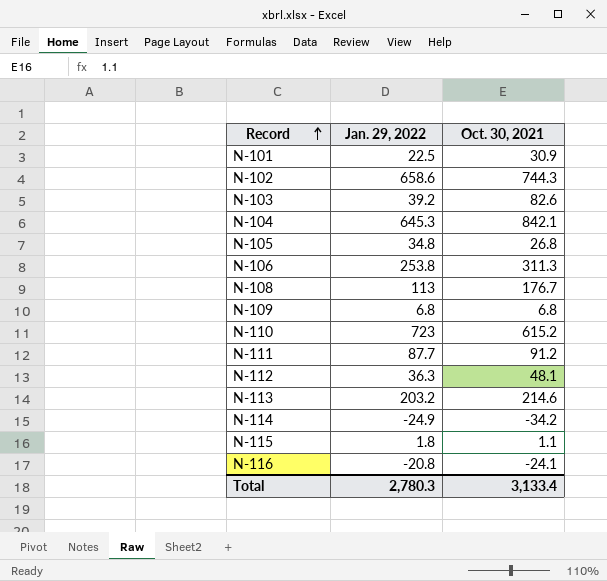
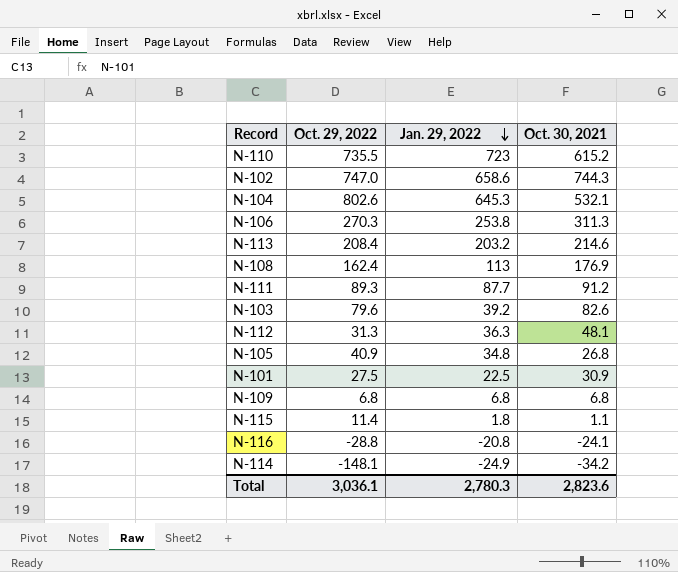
row order: Record ascending -> Jan. 29, 2022 descending
column Oct. 29, 2022 | position: none -> 2
N-104 | Oct. 30, 2021: 842.1 -> 532.1
N-108 | Oct. 30, 2021: 176.7 -> 176.9
Total | Oct. 30, 2021: 3,133.4 -> 2,823.6

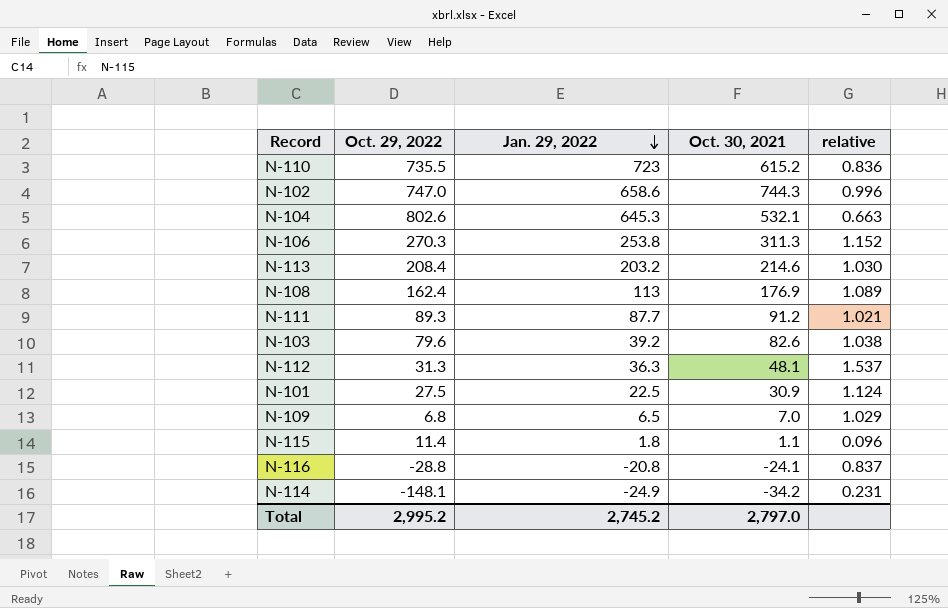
column relative | formula: none -> [Oct. 30, 2021] / [Oct. 29, 2022]
row N-105: 40.9 | 34.8 | 26.8 -> none
N-109 | Jan. 29, 2022: 6.8 -> 6.5
N-109 | Oct. 30, 2021: 6.8 -> 7.0
Total | Oct. 29, 2022: 3,036.1 -> 2,995.2
Total | Jan. 29, 2022: 2,780.3 -> 2,745.2
Total | Oct. 30, 2021: 2,823.6 -> 2,797.0

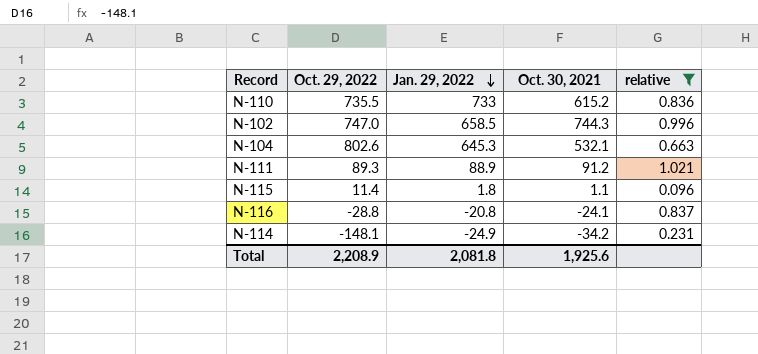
filter: none -> relative <= 1.021
N-110 | Jan. 29, 2022: 723 -> 733
N-102 | Jan. 29, 2022: 658.6 -> 658.5
N-111 | Jan. 29, 2022: 87.7 -> 88.9
Total | Oct. 29, 2022: 2,995.2 -> 2,208.9
Total | Jan. 29, 2022: 2,745.2 -> 2,081.8
Total | Oct. 30, 2021: 2,797.0 -> 1,925.6

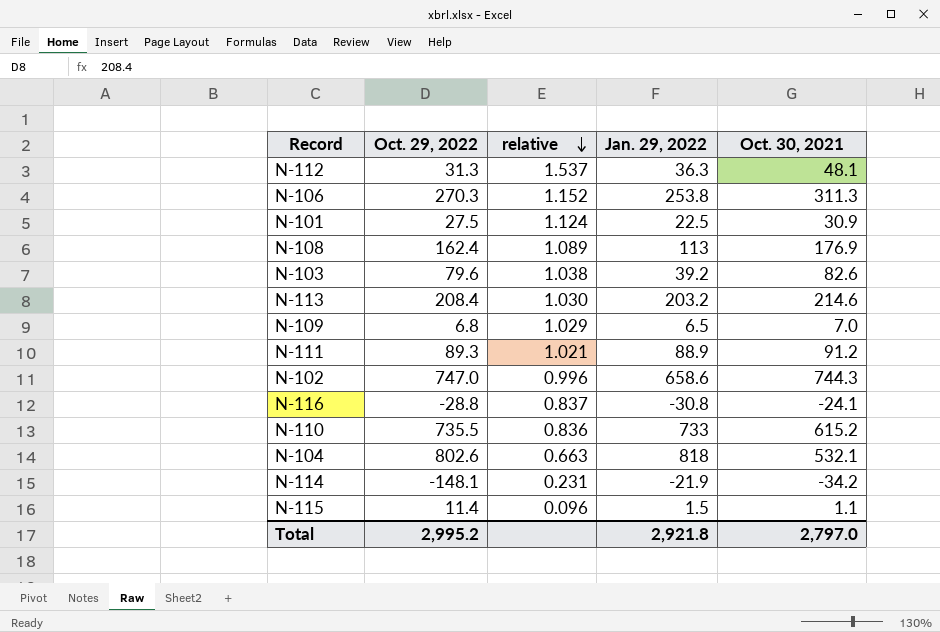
filter: relative <= 1.021 -> none
row order: Jan. 29, 2022 descending -> relative descending
column relative | position: 5 -> 3
N-102 | Jan. 29, 2022: 658.5 -> 658.6
N-116 | Jan. 29, 2022: -20.8 -> -30.8
N-104 | Jan. 29, 2022: 645.3 -> 818
N-114 | Jan. 29, 2022: -24.9 -> -21.9
N-115 | Jan. 29, 2022: 1.8 -> 1.5
Total | Oct. 29, 2022: 2,208.9 -> 2,995.2
Total | Jan. 29, 2022: 2,081.8 -> 2,921.8
Total | Oct. 30, 2021: 1,925.6 -> 2,797.0

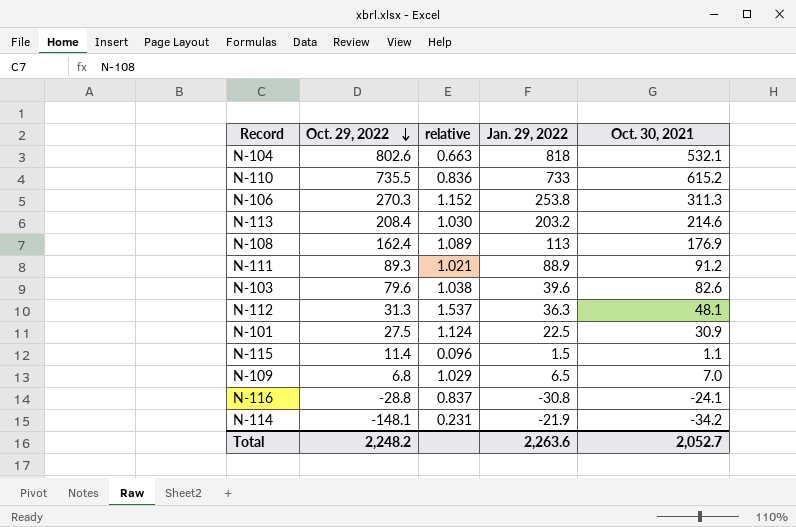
row order: relative descending -> Oct. 29, 2022 descending
row N-102: 747.0 | 0.996 | 658.6 | 744.3 -> none
N-103 | Jan. 29, 2022: 39.2 -> 39.6
Total | Oct. 29, 2022: 2,995.2 -> 2,248.2
Total | Jan. 29, 2022: 2,921.8 -> 2,263.6
Total | Oct. 30, 2021: 2,797.0 -> 2,052.7

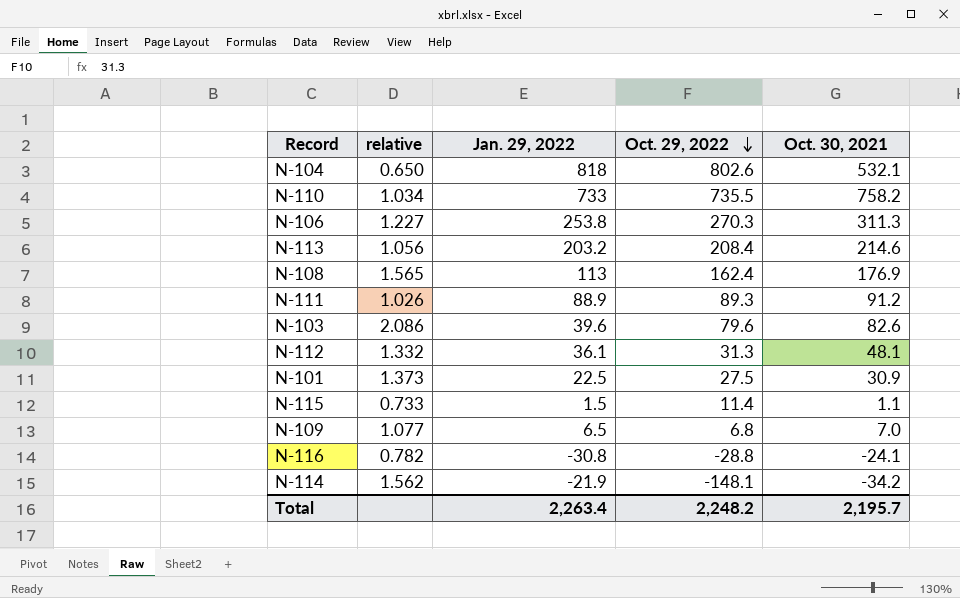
column relative | formula: [Oct. 30, 2021] / [Oct. 29, 2022] -> [Oct. 30, 2021] / [Jan. 29, 2022]
column Oct. 29, 2022 | position: 2 -> 4
N-110 | Oct. 30, 2021: 615.2 -> 758.2
N-112 | Jan. 29, 2022: 36.3 -> 36.1
Total | Jan. 29, 2022: 2,263.6 -> 2,263.4
Total | Oct. 30, 2021: 2,052.7 -> 2,195.7

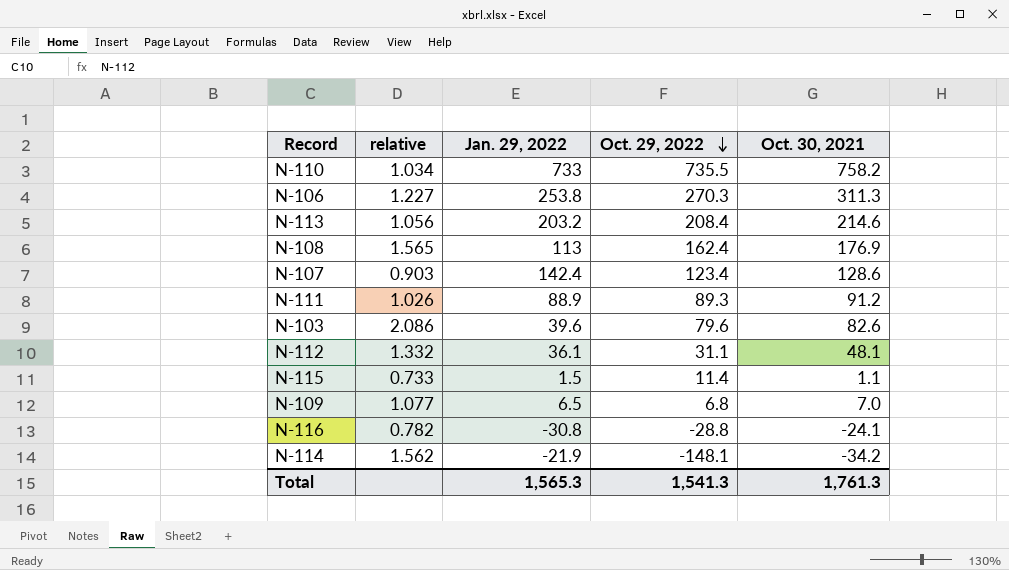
row N-104: 0.650 | 818 | 802.6 | 532.1 -> none
row N-101: 1.373 | 22.5 | 27.5 | 30.9 -> none
row N-107: none -> 0.903 | 142.4 | 123.4 | 128.6
N-112 | Oct. 29, 2022: 31.3 -> 31.1
Total | Jan. 29, 2022: 2,263.4 -> 1,565.3
Total | Oct. 29, 2022: 2,248.2 -> 1,541.3
Total | Oct. 30, 2021: 2,195.7 -> 1,761.3

